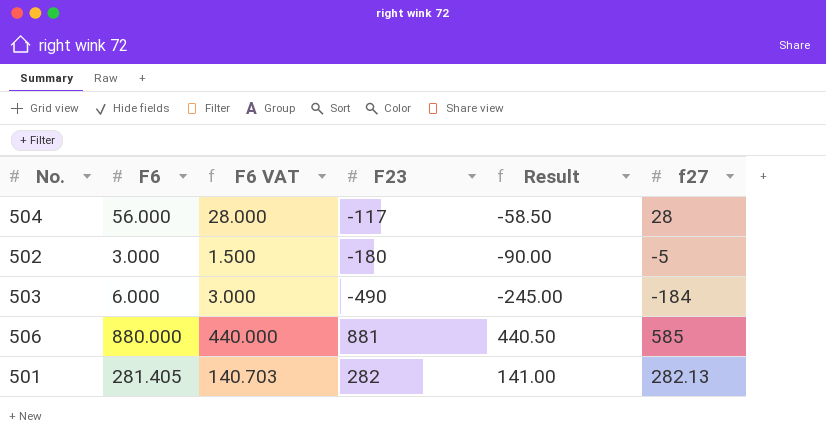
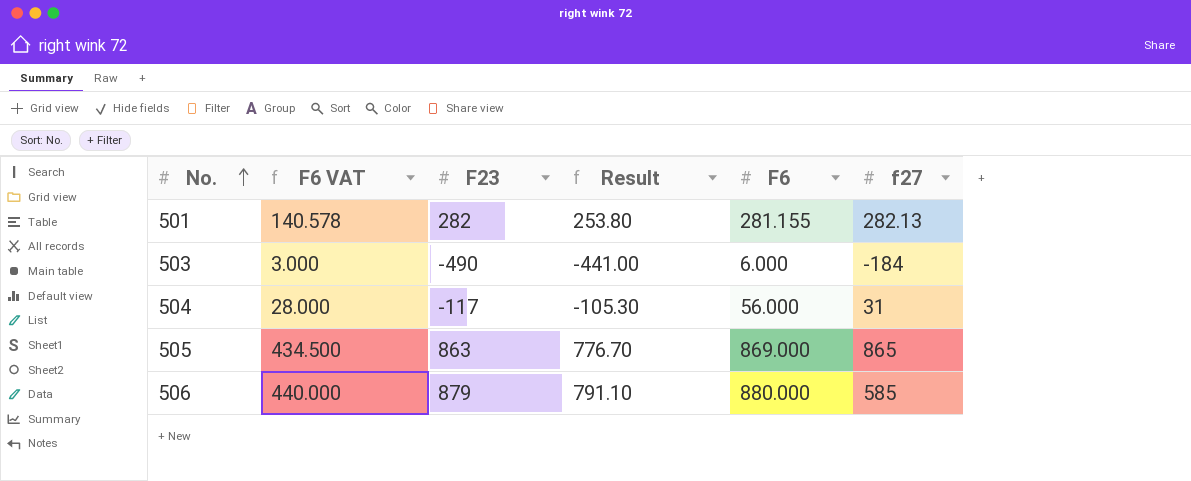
row order: none -> No. ascending
column Result | formula: [F23] * 0.5 -> [F23] * 0.9
column F6 | position: 2 -> 5
row 502: 3.000 | 1.500 | -180 | -90.00 | -5 -> none
501 | F6 VAT: 140.703 -> 140.578
501 | F6: 281.405 -> 281.155
504 | f27: 28 -> 31
row 505: none -> 434.500 | 863 | 776.70 | 869.000 | 865
506 | F23: 881 -> 879

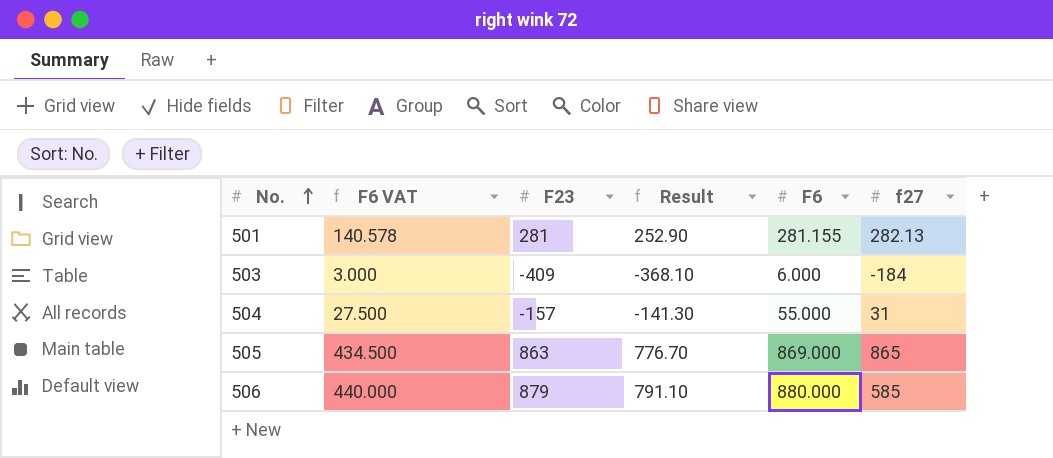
501 | F23: 282 -> 281
501 | Result: 253.80 -> 252.90
503 | F23: -490 -> -409
503 | Result: -441.00 -> -368.10
504 | F6 VAT: 28.000 -> 27.500
504 | F23: -117 -> -157
504 | Result: -105.30 -> -141.30
504 | F6: 56.000 -> 55.000

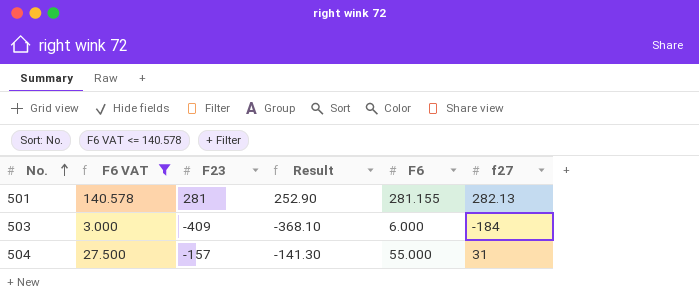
filter: none -> F6 VAT <= 140.578

